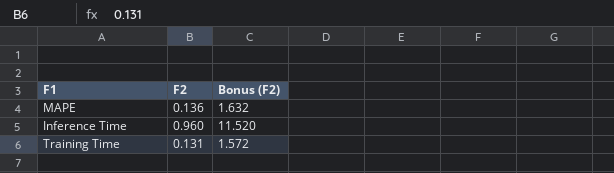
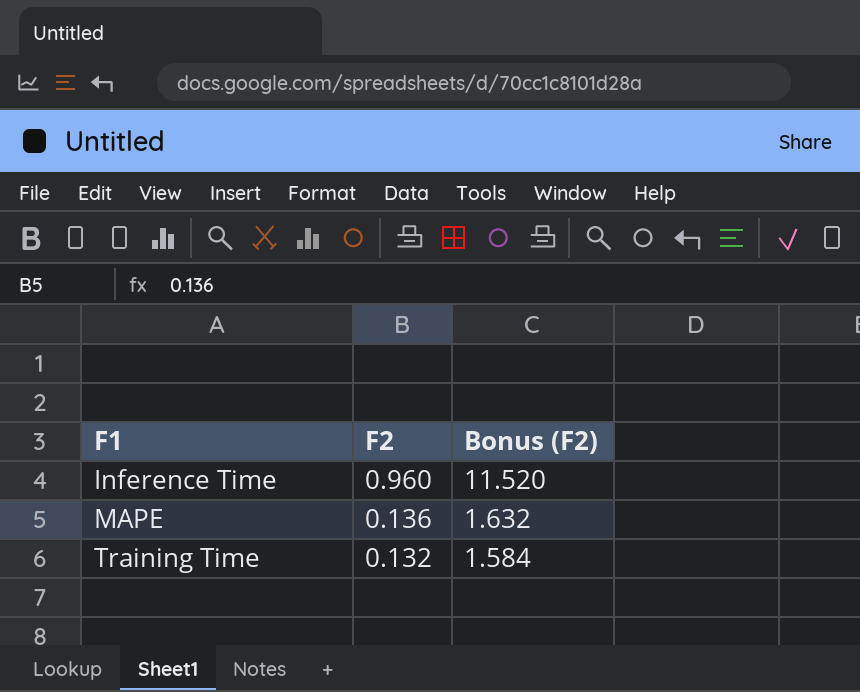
row order: none -> F1 ascending
Training Time | F2: 0.131 -> 0.132
Training Time | Bonus (F2): 1.572 -> 1.584

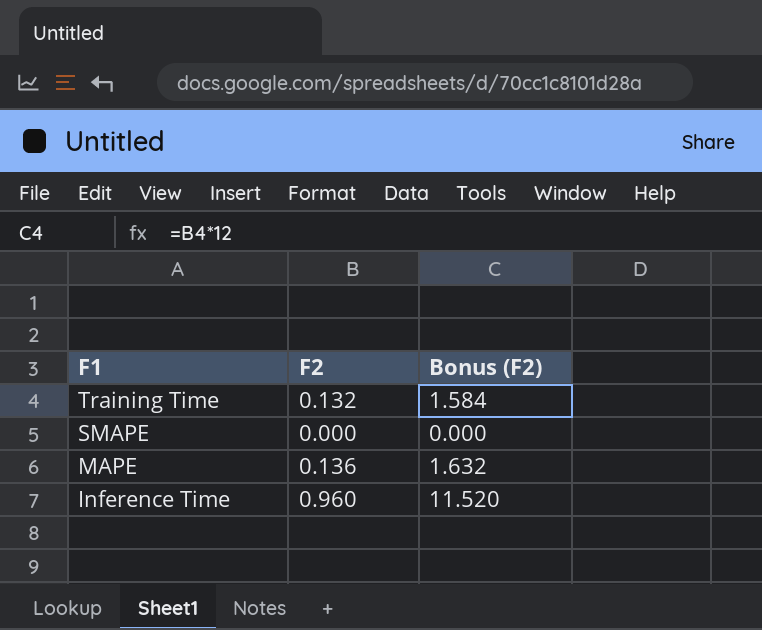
row order: F1 ascending -> F1 descending
row SMAPE: none -> 0.000 | 0.000

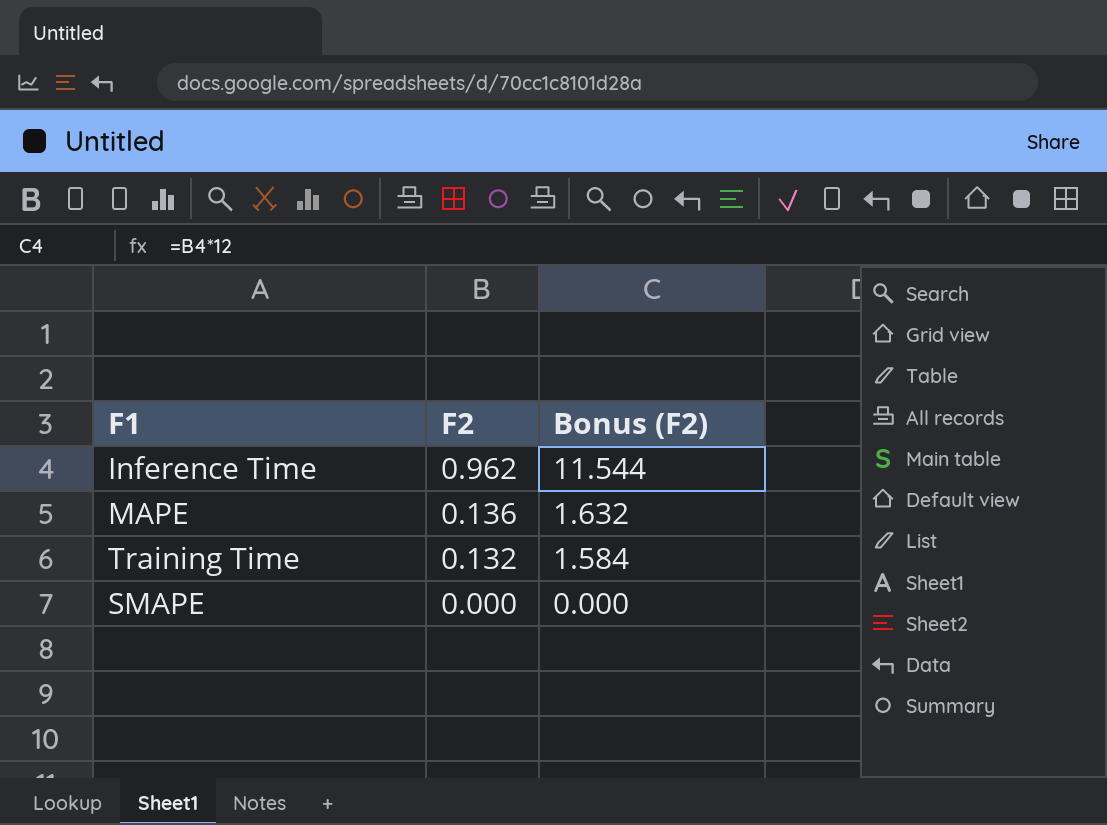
row order: F1 descending -> F2 descending
Inference Time | F2: 0.960 -> 0.962
Inference Time | Bonus (F2): 11.520 -> 11.544

